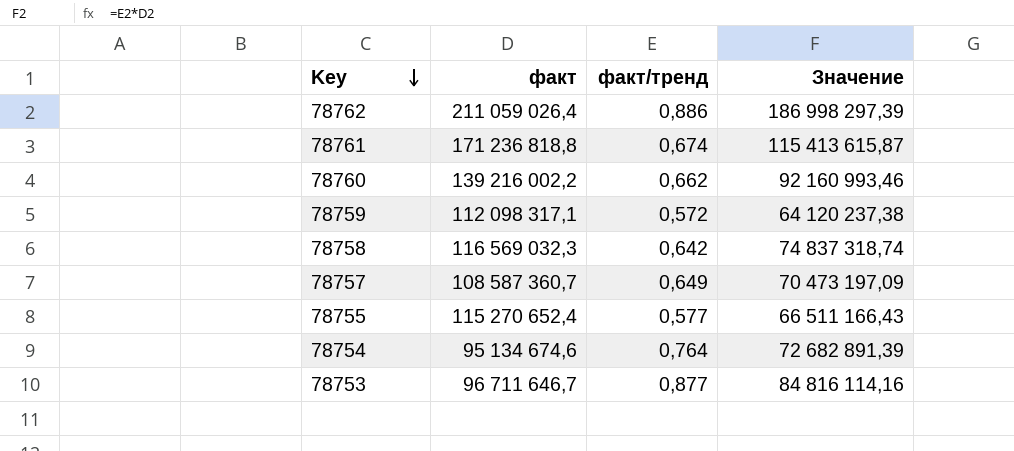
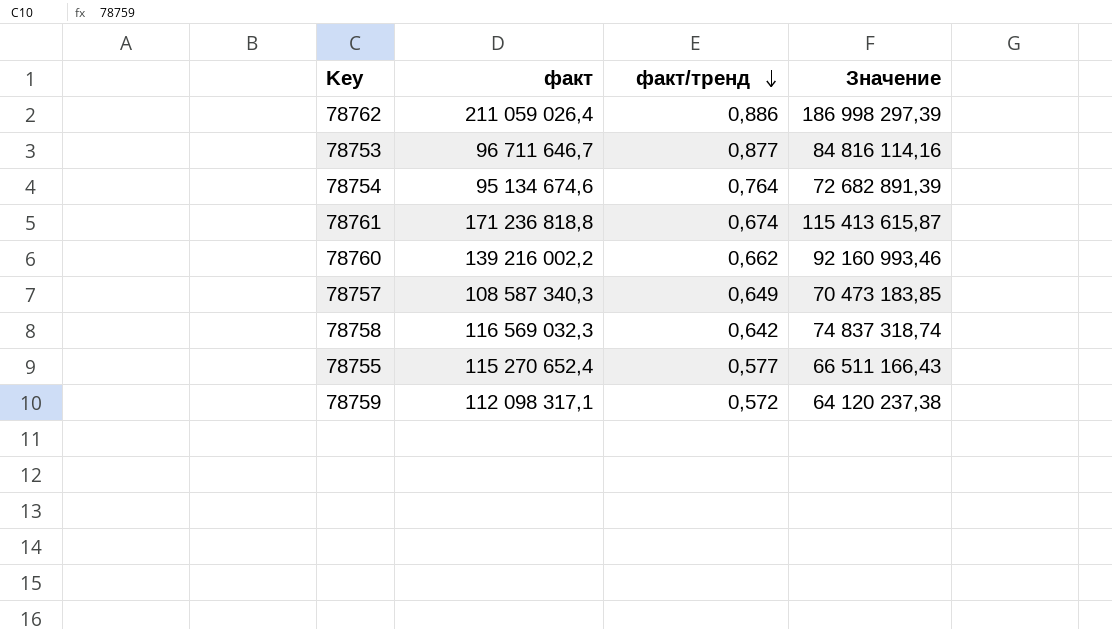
row order: Key descending -> факт/тренд descending
78757 | факт: 108 587 360,7 -> 108 587 340,3
78757 | Значение: 70 473 197,09 -> 70 473 183,85

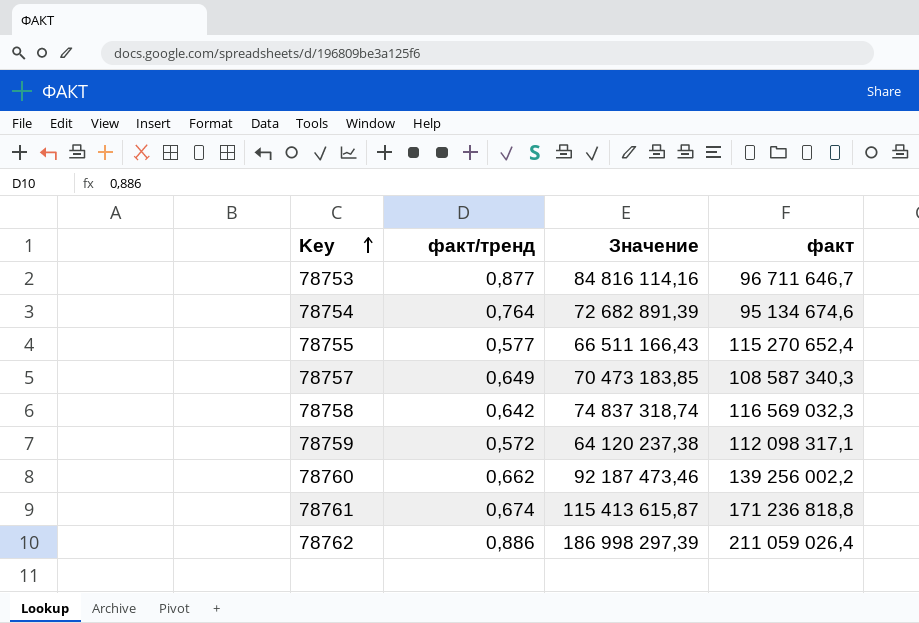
row order: факт/тренд descending -> Key ascending
column факт | position: 2 -> 4
78760 | Значение: 92 160 993,46 -> 92 187 473,46
78760 | факт: 139 216 002,2 -> 139 256 002,2

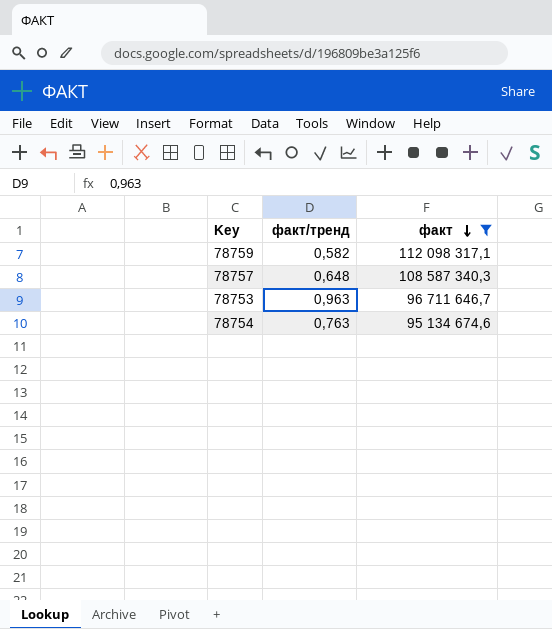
filter: none -> факт <= 112 098 317,1
row order: Key ascending -> факт descending
column Значение | formula: [факт/тренд] * [факт] -> none
78759 | факт/тренд: 0,572 -> 0,582
78757 | факт/тренд: 0,649 -> 0,648
78753 | факт/тренд: 0,877 -> 0,963
78754 | факт/тренд: 0,764 -> 0,763

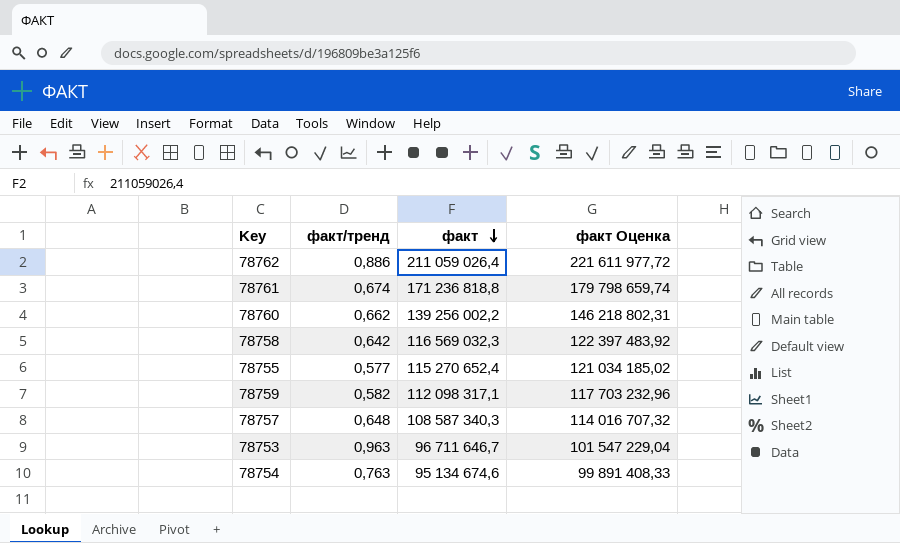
filter: факт <= 112 098 317,1 -> none
column факт Оценка | formula: none -> [факт] * 1,05

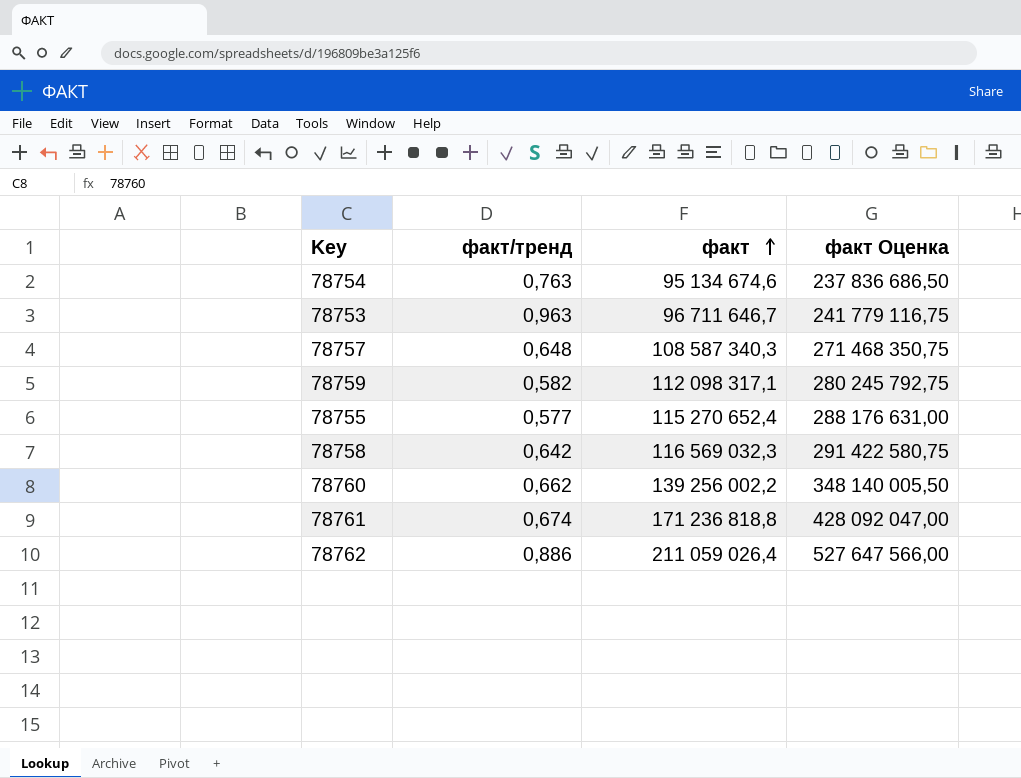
row order: факт descending -> факт ascending
column факт Оценка | formula: [факт] * 1,05 -> [факт] * 2,5

